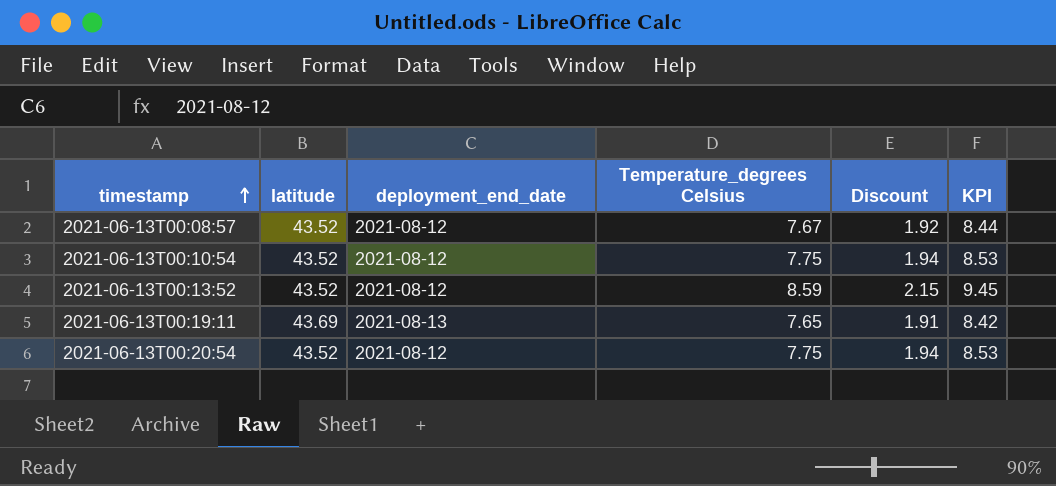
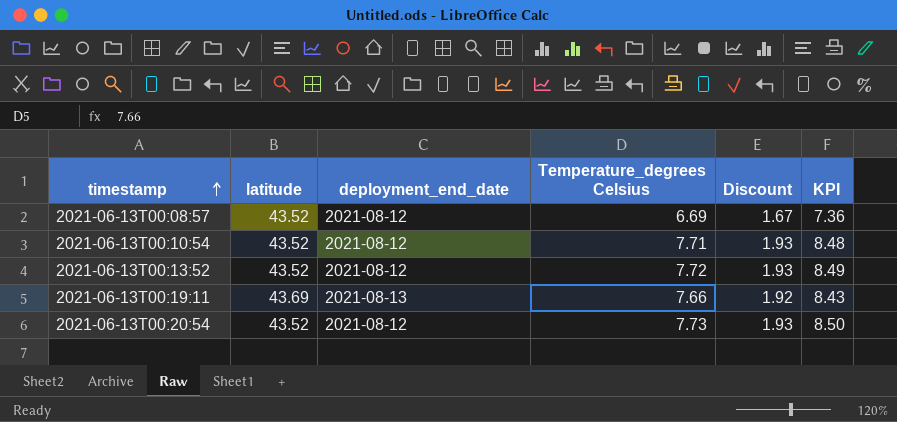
2021-06-13T00:08:57 | Temperature_degrees Celsius: 7.67 -> 6.69
2021-06-13T00:08:57 | Discount: 1.92 -> 1.67
2021-06-13T00:08:57 | KPI: 8.44 -> 7.36
2021-06-13T00:10:54 | Temperature_degrees Celsius: 7.75 -> 7.71
2021-06-13T00:10:54 | Discount: 1.94 -> 1.93
2021-06-13T00:10:54 | KPI: 8.53 -> 8.48
2021-06-13T00:13:52 | Temperature_degrees Celsius: 8.59 -> 7.72
2021-06-13T00:13:52 | Discount: 2.15 -> 1.93
2021-06-13T00:13:52 | KPI: 9.45 -> 8.49
2021-06-13T00:19:11 | Temperature_degrees Celsius: 7.65 -> 7.66
2021-06-13T00:19:11 | Discount: 1.91 -> 1.92
2021-06-13T00:19:11 | KPI: 8.42 -> 8.43
2021-06-13T00:20:54 | Temperature_degrees Celsius: 7.75 -> 7.73
2021-06-13T00:20:54 | Discount: 1.94 -> 1.93
2021-06-13T00:20:54 | KPI: 8.53 -> 8.50

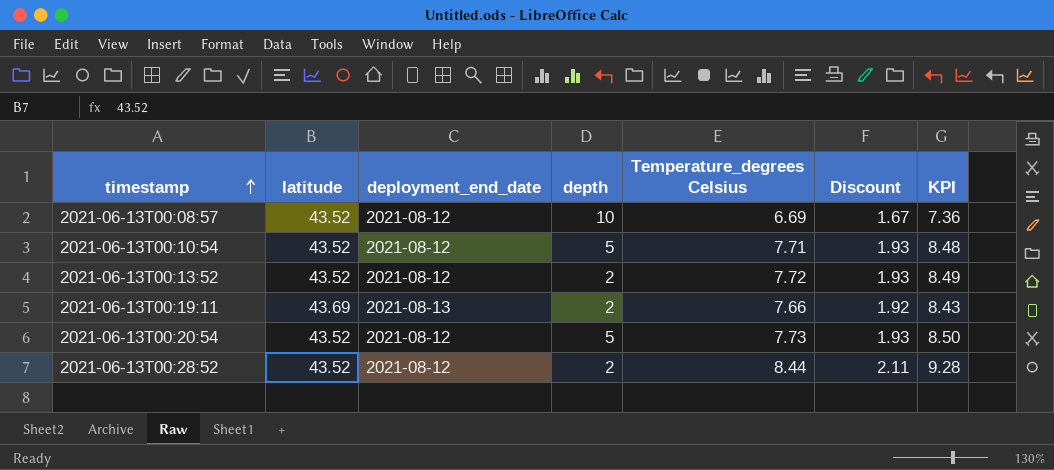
column depth | position: none -> 4
row 2021-06-13T00:28:52: none -> 43.52 | 2021-08-12 | 2 | 8.44 | 2.11 | 9.28

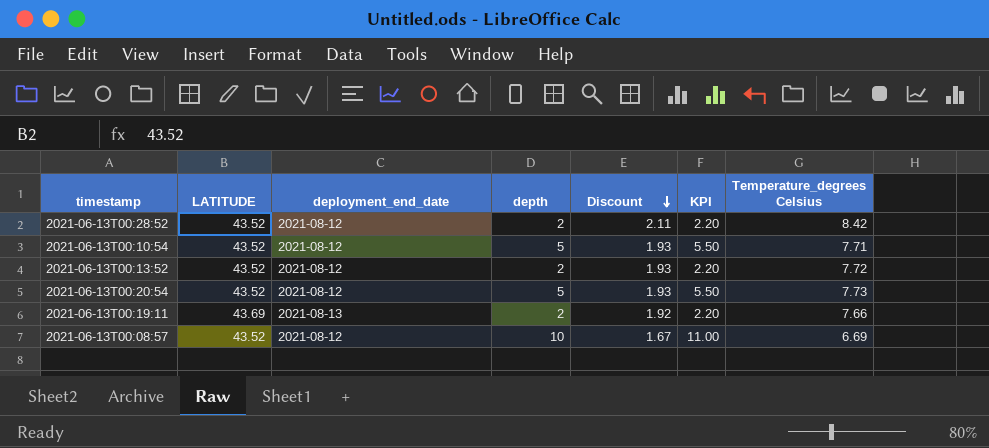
row order: timestamp ascending -> Discount descending
column name: latitude -> LATITUDE
column KPI | formula: [Temperature_degrees Celsius] * 1.1 -> [depth] * 1.1
column Temperature_degrees Celsius | position: 5 -> 7
2021-06-13T00:28:52 | Temperature_degrees Celsius: 8.44 -> 8.42

